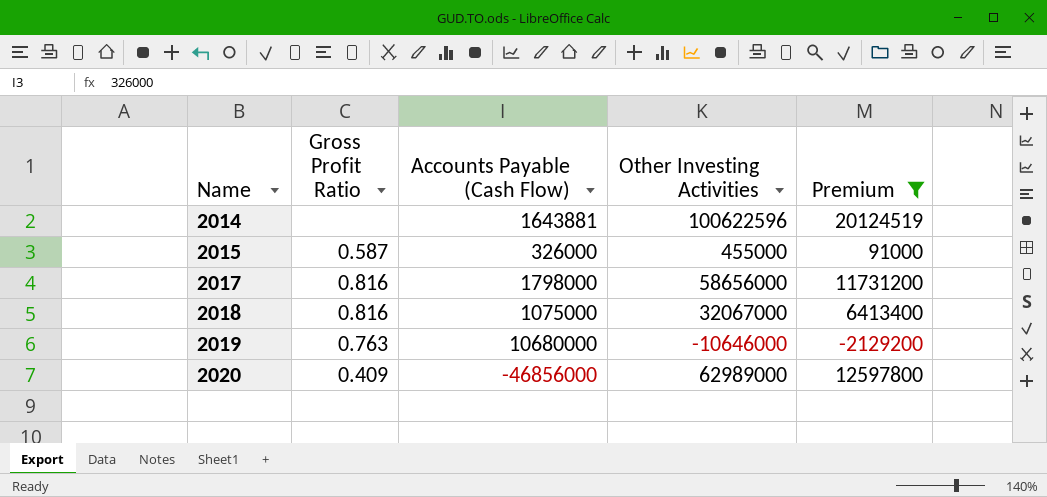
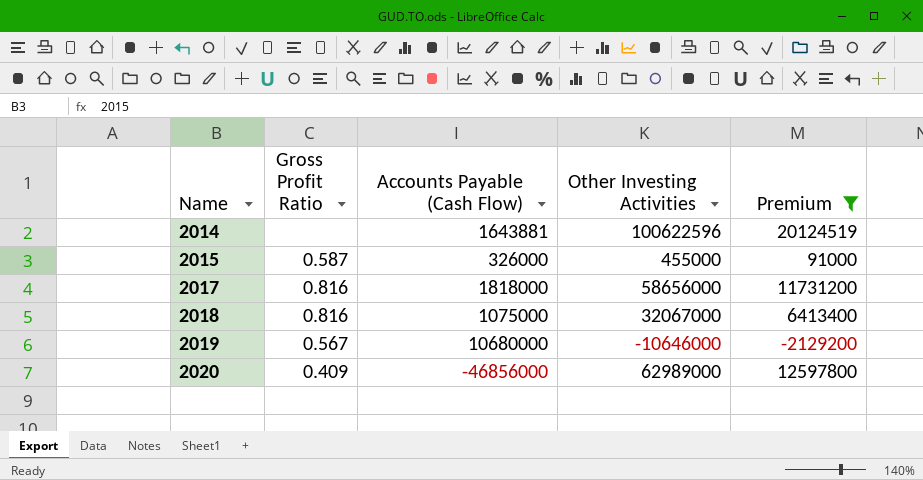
2017 | Accounts Payable (Cash Flow): 1798000 -> 1818000
2019 | Gross Profit Ratio: 0.763 -> 0.567

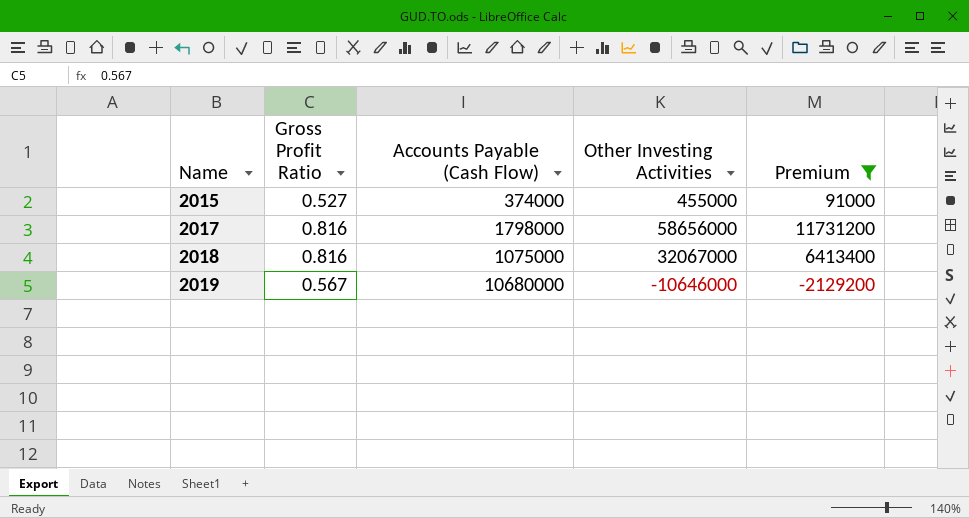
row 2014: none | 1643881 | 100622596 | 20124519 -> none
row 2020: 0.409 | -46856000 | 62989000 | 12597800 -> none
2015 | Gross Profit Ratio: 0.587 -> 0.527
2015 | Accounts Payable (Cash Flow): 326000 -> 374000
2017 | Accounts Payable (Cash Flow): 1818000 -> 1798000

